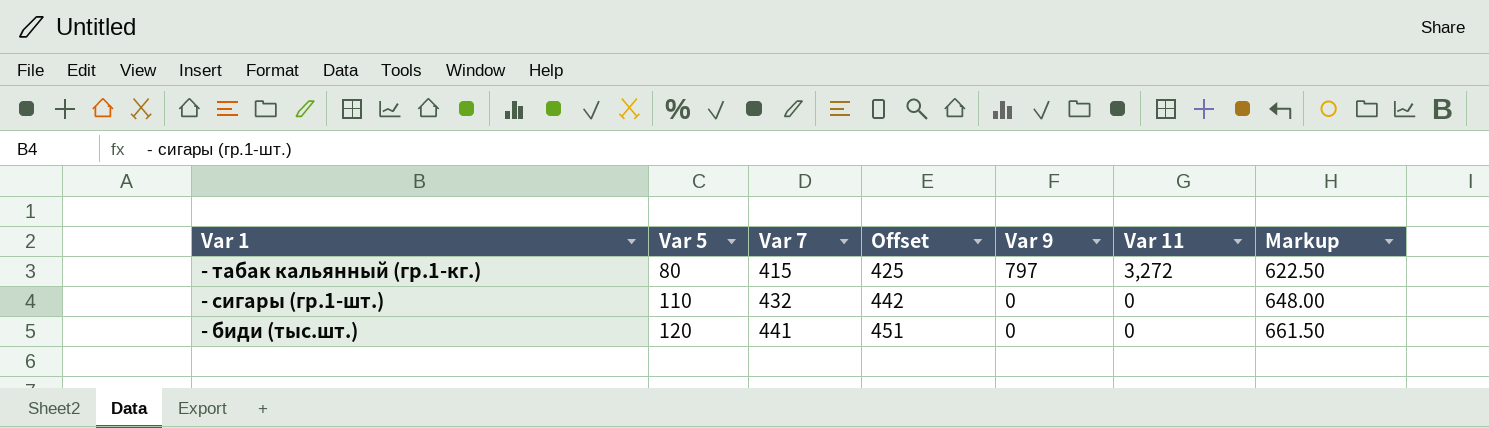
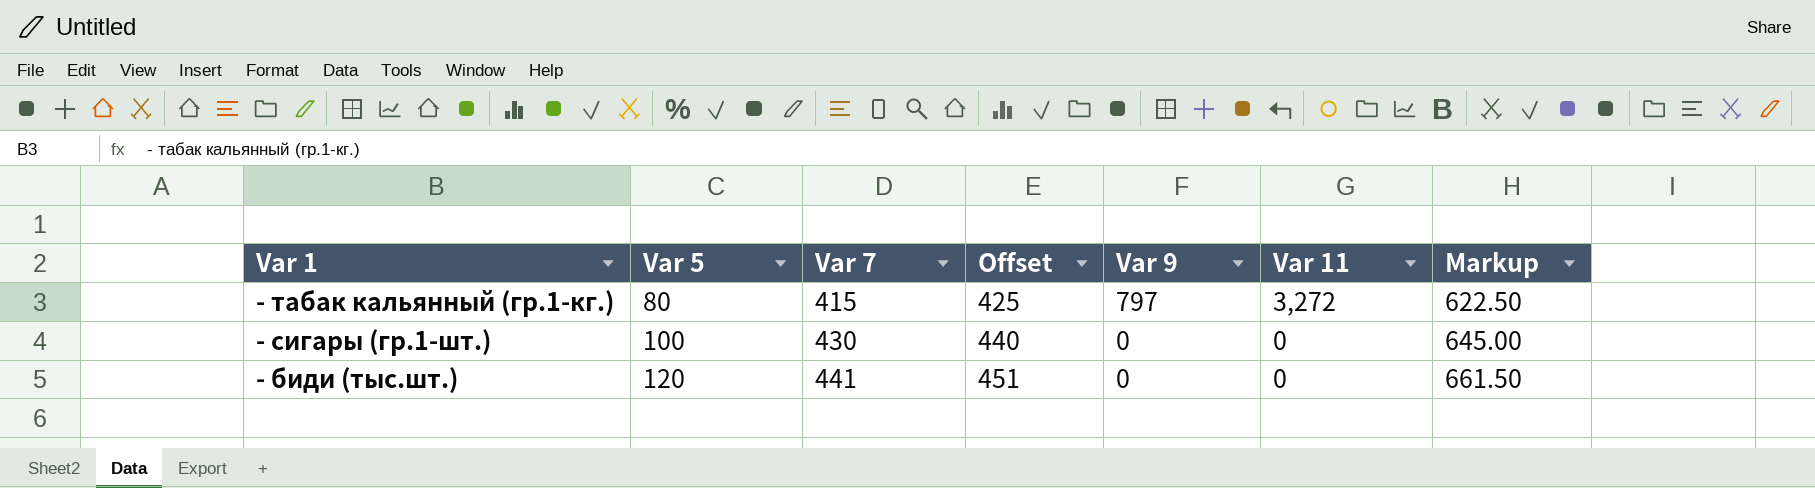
- сигары (гр.1-шт.) | Var 5: 110 -> 100
- сигары (гр.1-шт.) | Var 7: 432 -> 430
- сигары (гр.1-шт.) | Offset: 442 -> 440
- сигары (гр.1-шт.) | Markup: 648.00 -> 645.00

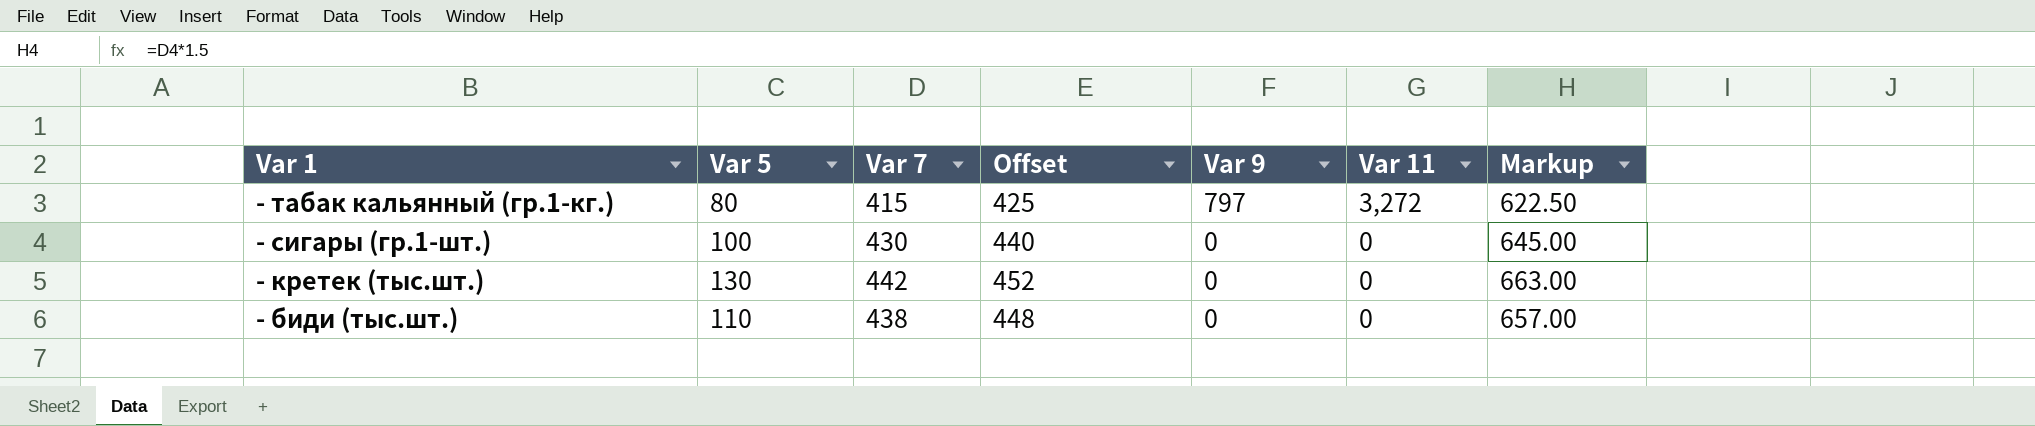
row - кретек (тыс.шт.): none -> 130 | 442 | 452 | 0 | 0 | 663.00
- биди (тыс.шт.) | Var 5: 120 -> 110
- биди (тыс.шт.) | Var 7: 441 -> 438
- биди (тыс.шт.) | Offset: 451 -> 448
- биди (тыс.шт.) | Markup: 661.50 -> 657.00

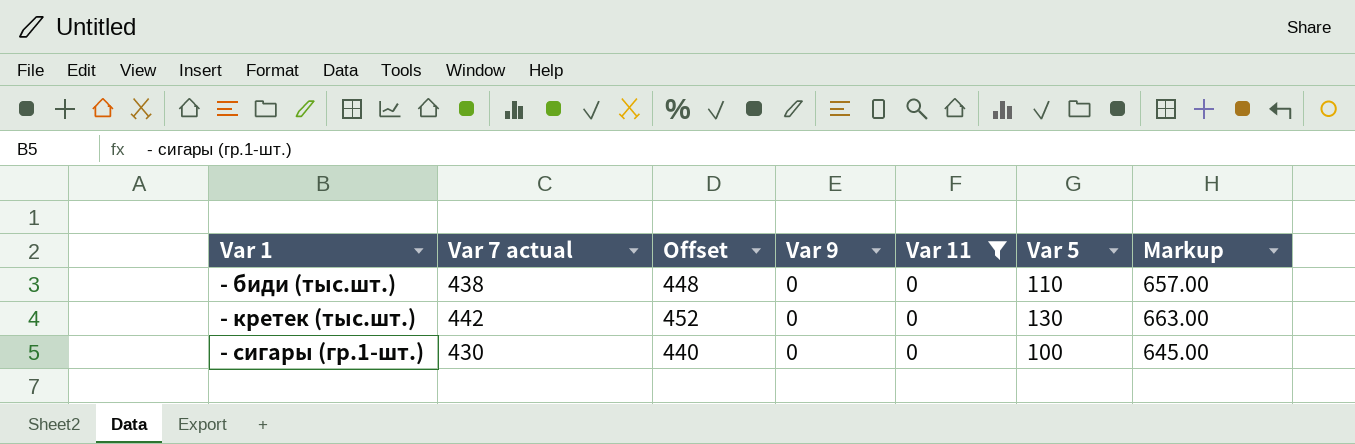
filter: none -> Var 11 = 0
row order: Var 1 descending -> Var 1 ascending
column name: Var 7 -> Var 7 actual
column Var 5 | position: 2 -> 6

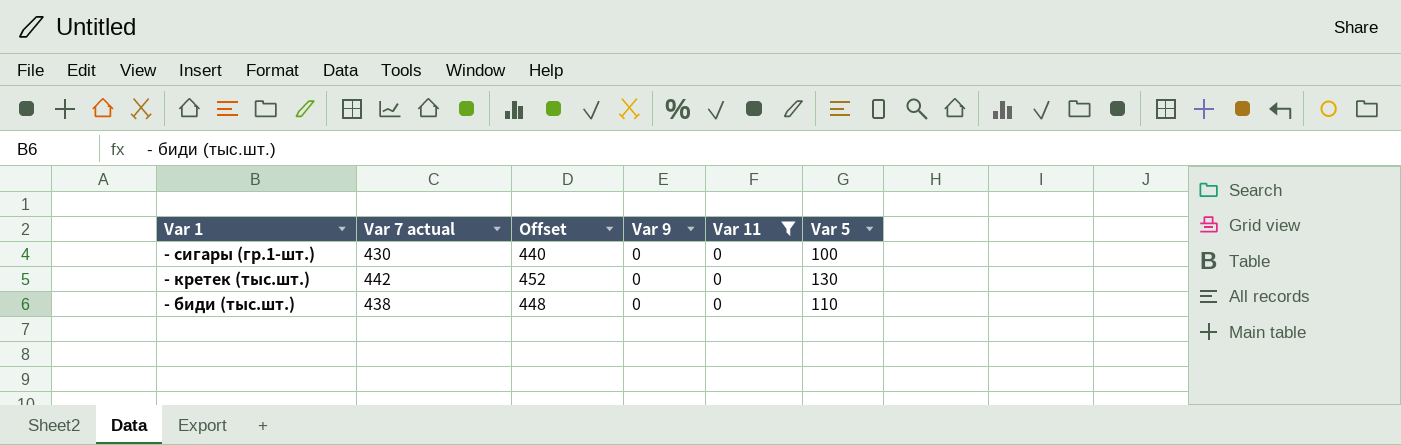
row order: Var 1 ascending -> Var 1 descending
column Markup | formula: [Var 7 actual] * 1.5 -> none

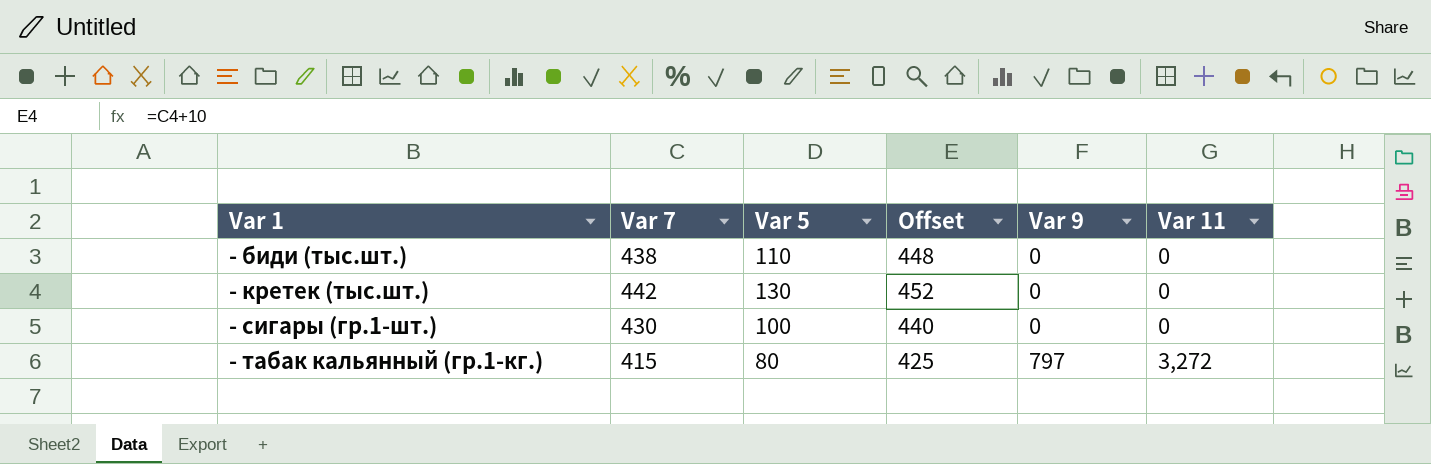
filter: Var 11 = 0 -> none
row order: Var 1 descending -> Var 1 ascending
column name: Var 7 actual -> Var 7
column Var 5 | position: 6 -> 3

